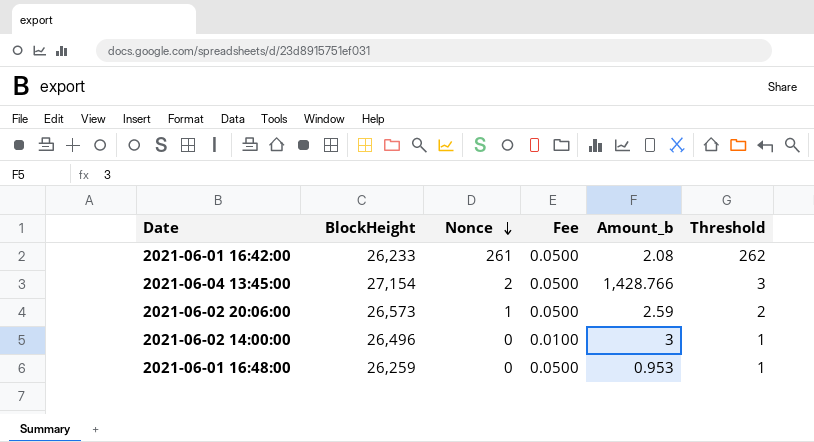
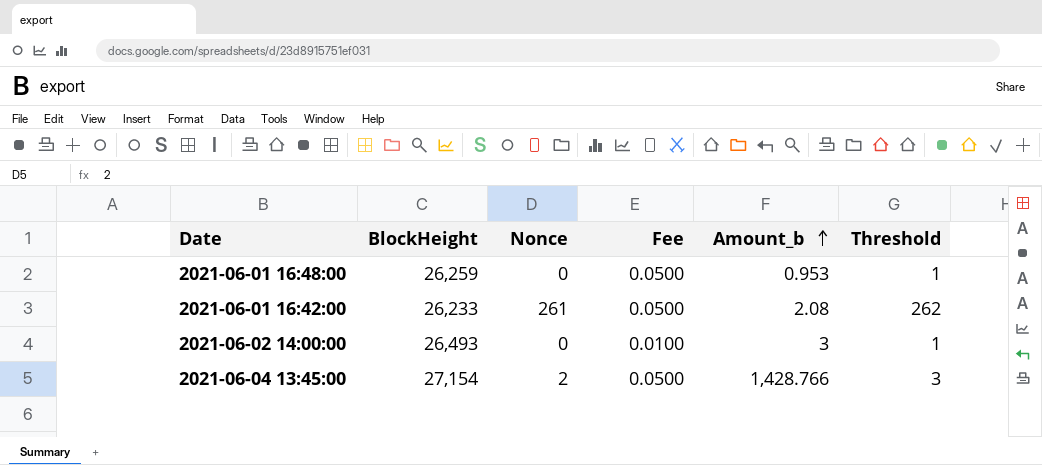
row order: Nonce descending -> Amount_b ascending
row 2021-06-02 20:06:00: 26,573 | 1 | 0.0500 | 2.59 | 2 -> none
2021-06-02 14:00:00 | BlockHeight: 26,496 -> 26,493

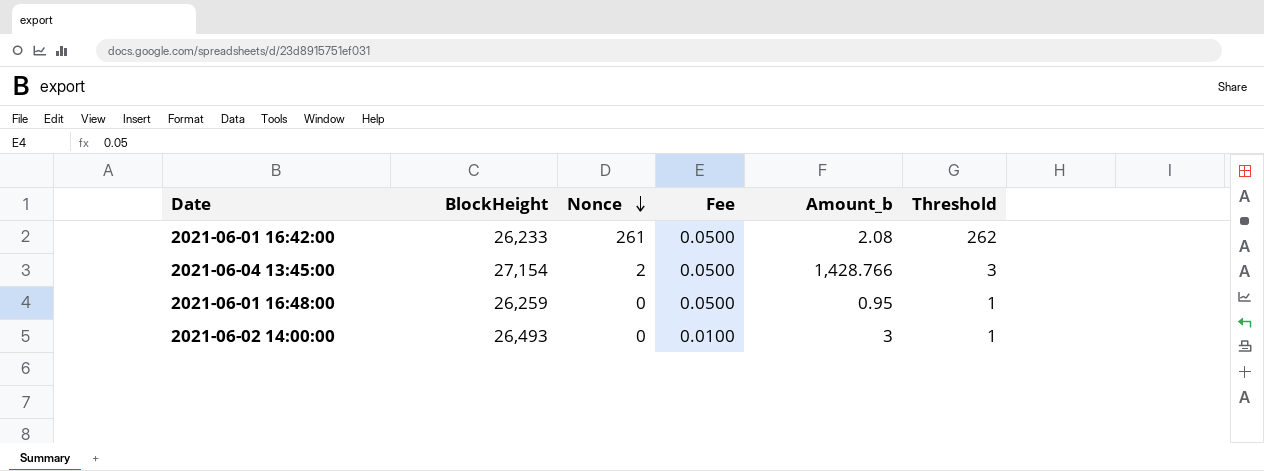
row order: Amount_b ascending -> Nonce descending
2021-06-01 16:48:00 | Amount_b: 0.953 -> 0.95

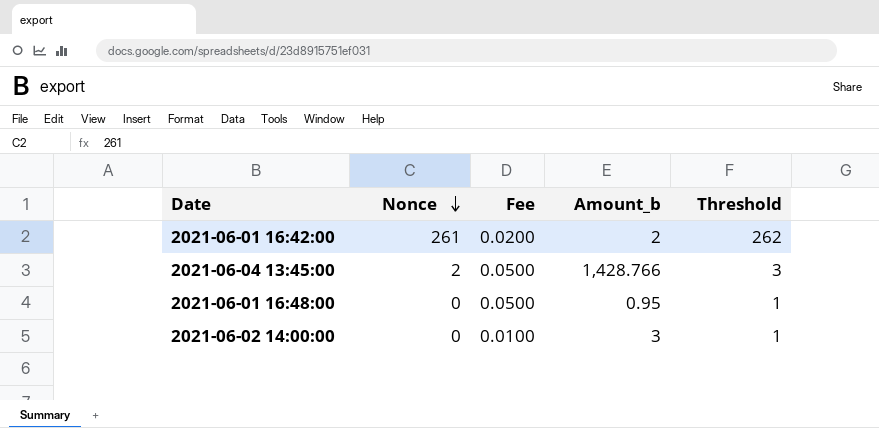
column BlockHeight | position: 2 -> none
2021-06-01 16:42:00 | Fee: 0.0500 -> 0.0200
2021-06-01 16:42:00 | Amount_b: 2.08 -> 2

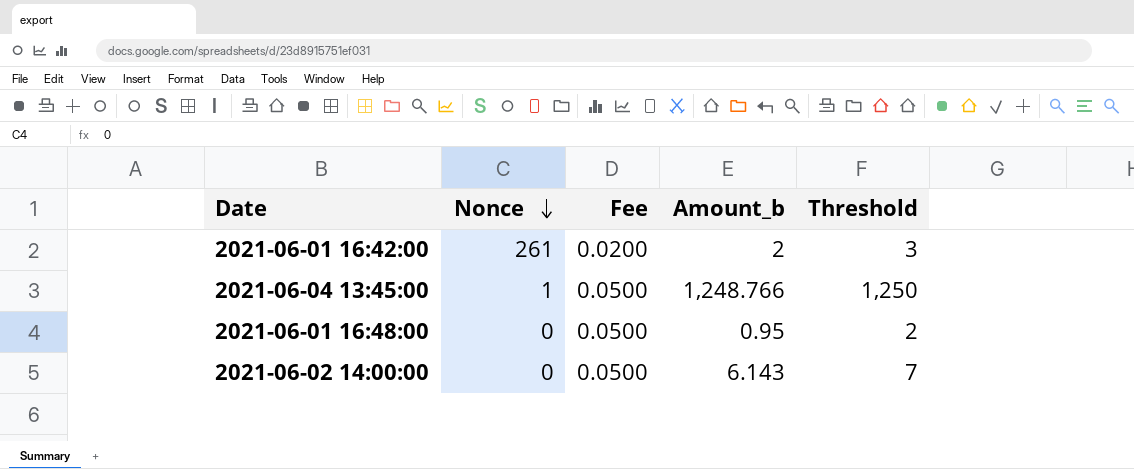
column Threshold | formula: [Nonce] + 1 -> [Amount_b] + 1
2021-06-04 13:45:00 | Nonce: 2 -> 1
2021-06-04 13:45:00 | Amount_b: 1,428.766 -> 1,248.766
2021-06-02 14:00:00 | Fee: 0.0100 -> 0.0500
2021-06-02 14:00:00 | Amount_b: 3 -> 6.143

